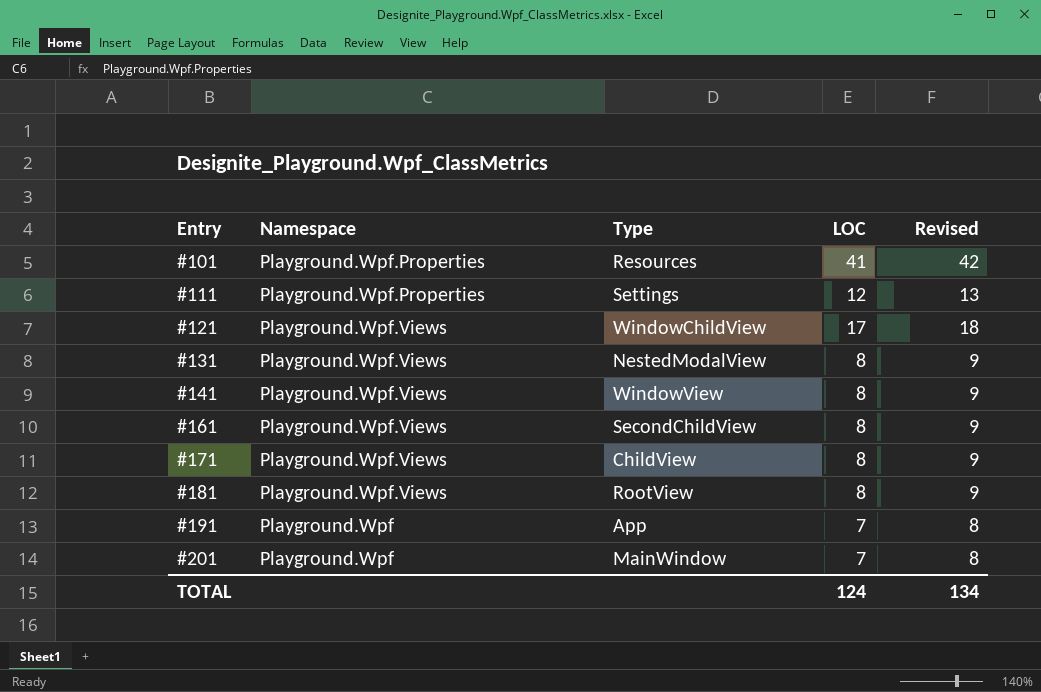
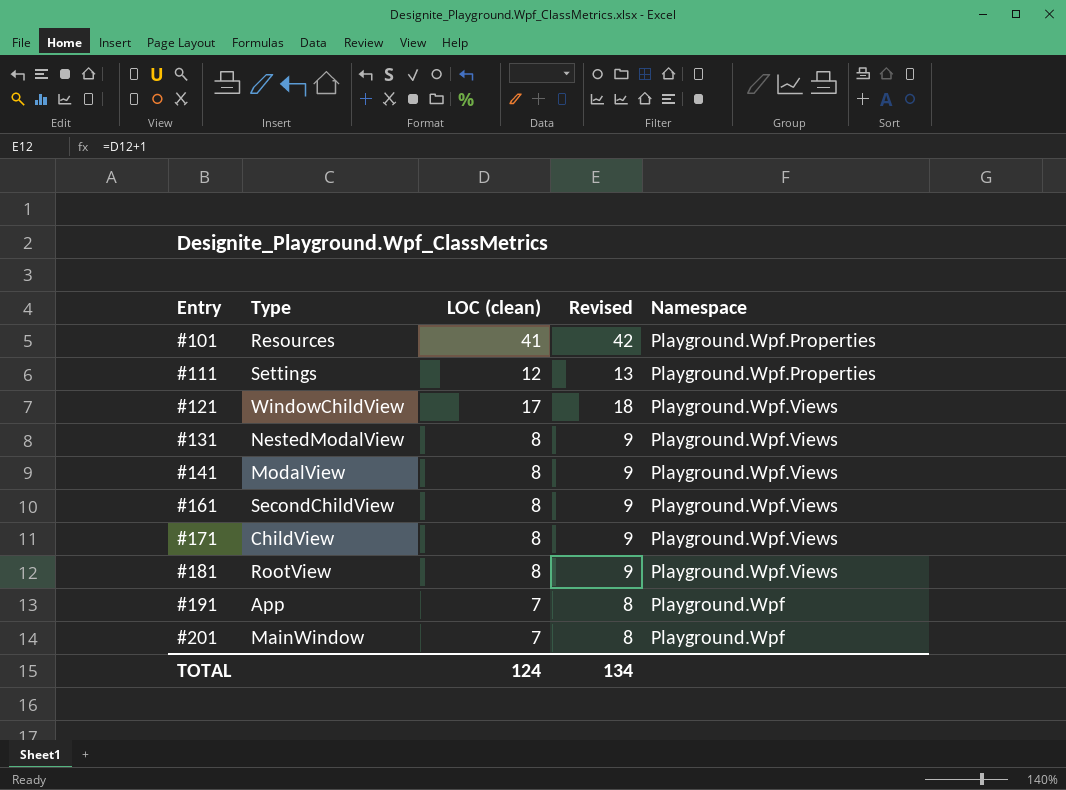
column name: LOC -> LOC (clean)
column Namespace | position: 2 -> 5
#141 | Type: WindowView -> ModalView

